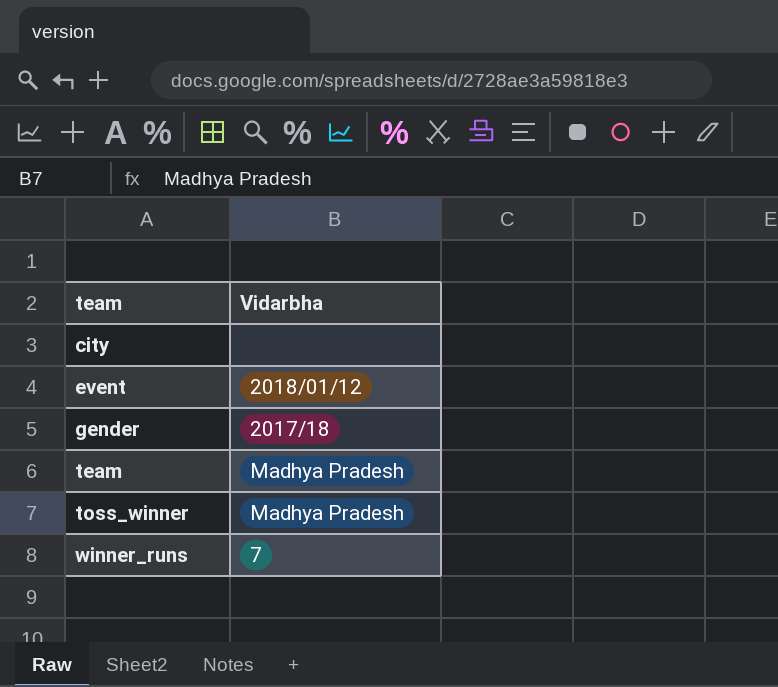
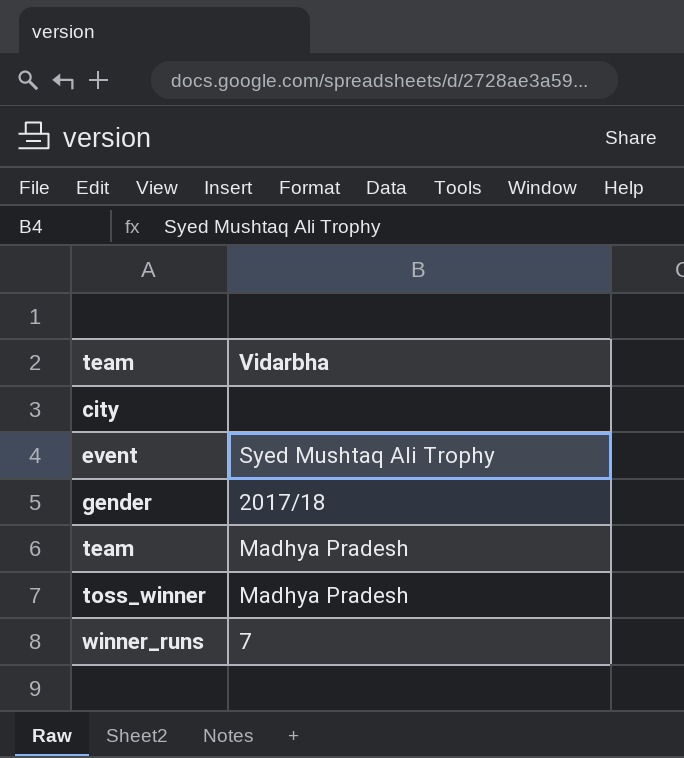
event | Vidarbha: 2018/01/12 -> Syed Mushtaq Ali Trophy

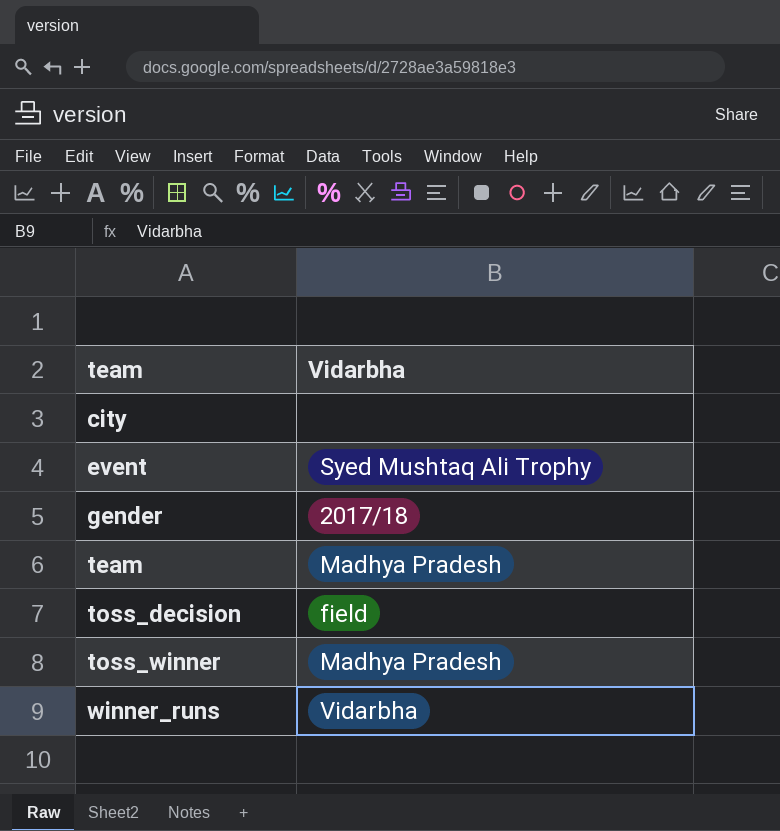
row toss_decision: none -> field
winner_runs | Vidarbha: 7 -> Vidarbha

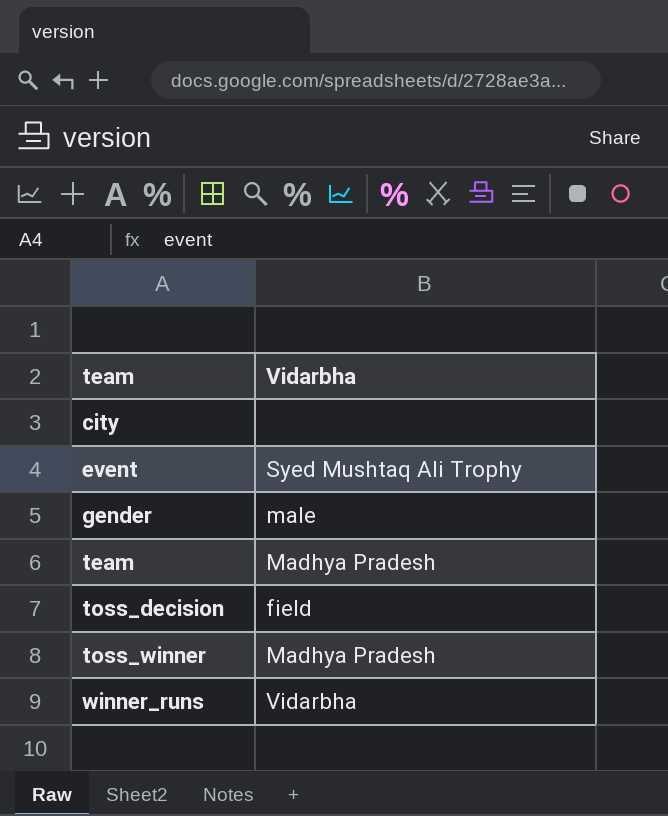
gender | Vidarbha: 2017/18 -> male

